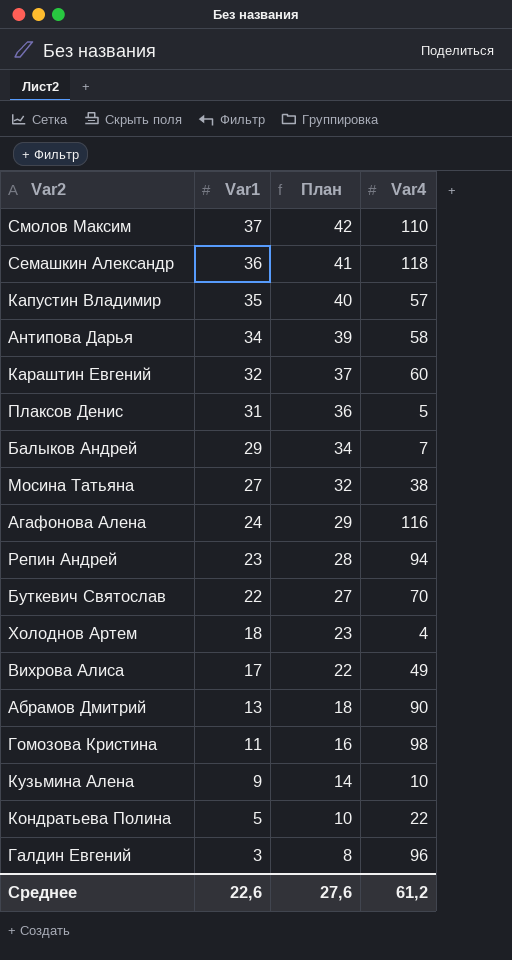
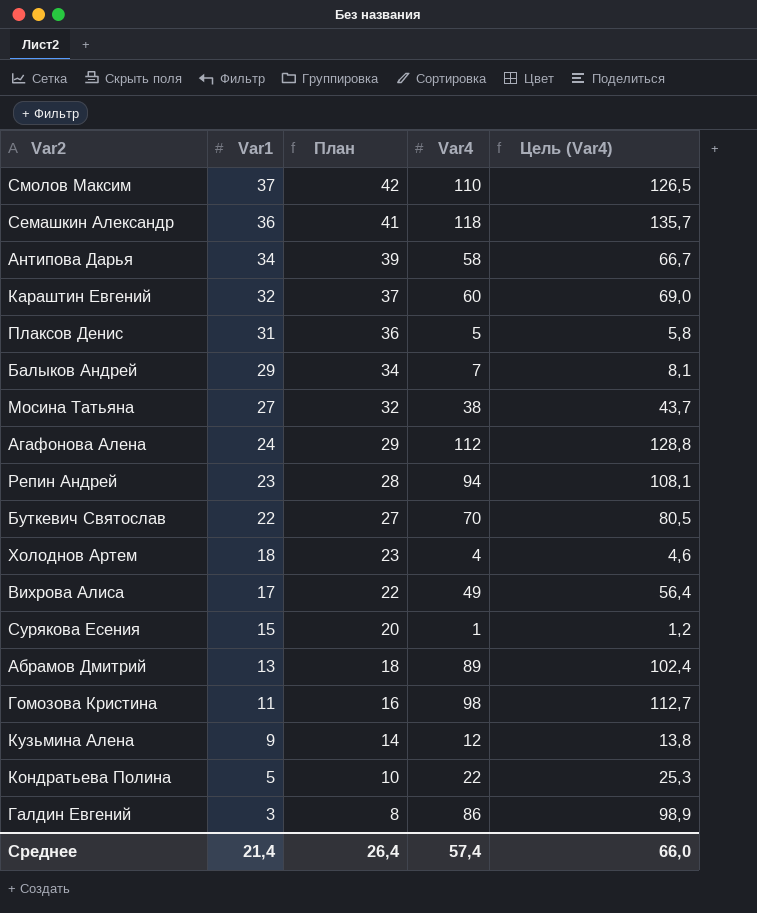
column Цель (Var4) | formula: none -> [Var4] * 1,15
row Капустин Владимир: 35 | 40 | 57 -> none
Агафонова Алена | Var4: 116 -> 112
row Сурякова Есения: none -> 15 | 20 | 1 | 1,2
Абрамов Дмитрий | Var4: 90 -> 89
Кузьмина Алена | Var4: 10 -> 12
Галдин Евгений | Var4: 96 -> 86
Среднее | Var1: 22,6 -> 21,4
Среднее | План: 27,6 -> 26,4
Среднее | Var4: 61,2 -> 57,4

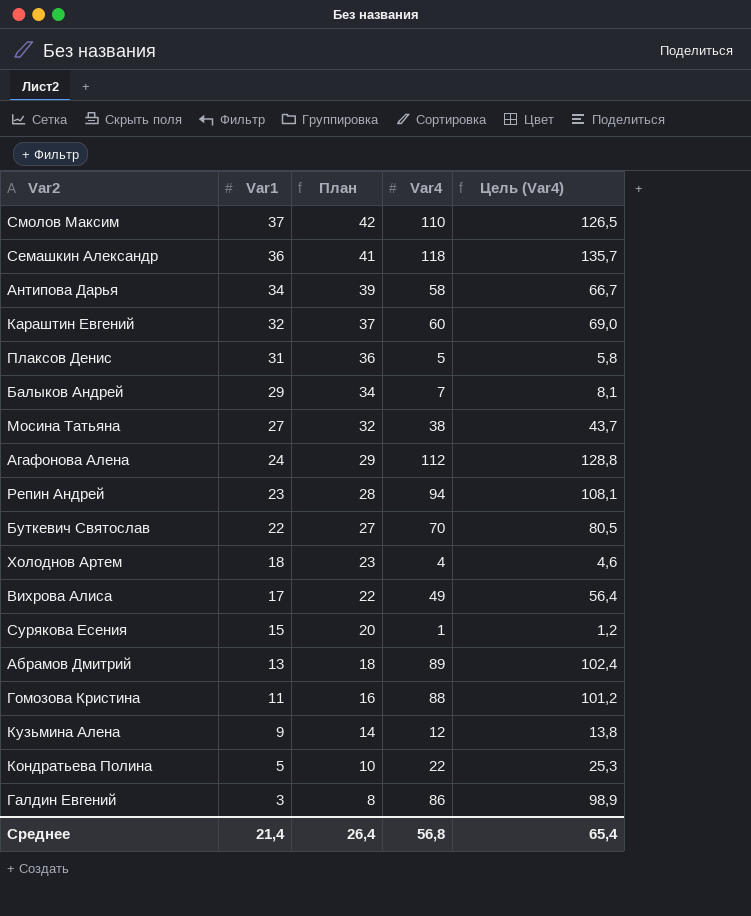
Гомозова Кристина | Var4: 98 -> 88
Гомозова Кристина | Цель (Var4): 112,7 -> 101,2
Среднее | Var4: 57,4 -> 56,8
Среднее | Цель (Var4): 66,0 -> 65,4

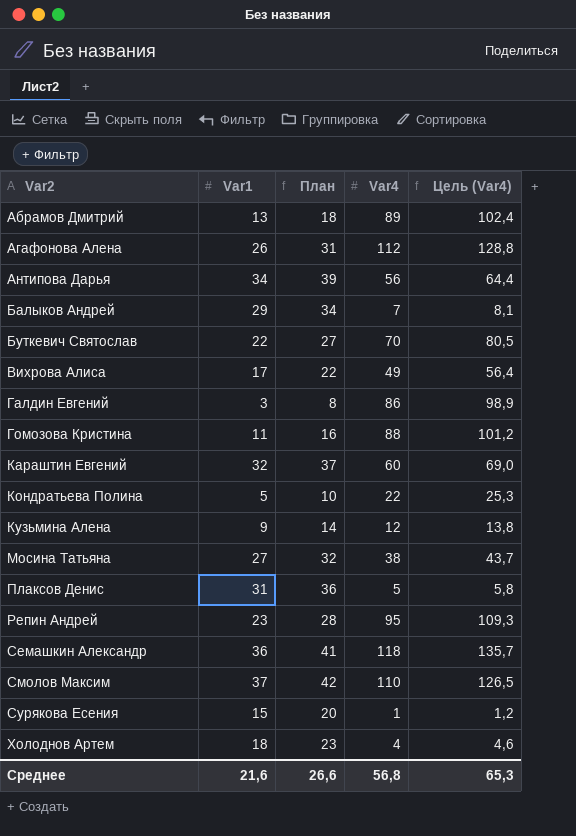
row order: Var1 descending -> Var2 ascending
Агафонова Алена | Var1: 24 -> 26
Агафонова Алена | План: 29 -> 31
Антипова Дарья | Var4: 58 -> 56
Антипова Дарья | Цель (Var4): 66,7 -> 64,4
Репин Андрей | Var4: 94 -> 95
Репин Андрей | Цель (Var4): 108,1 -> 109,3
Среднее | Var1: 21,4 -> 21,6
Среднее | План: 26,4 -> 26,6
Среднее | Цель (Var4): 65,4 -> 65,3

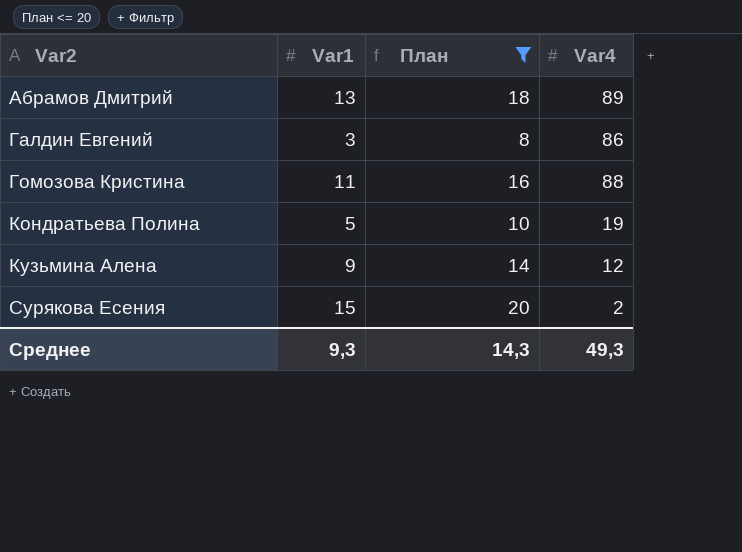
filter: none -> План <= 20
column Цель (Var4) | formula: [Var4] * 1,15 -> none
Кондратьева Полина | Var4: 22 -> 19
Сурякова Есения | Var4: 1 -> 2
Среднее | Var1: 21,6 -> 9,3
Среднее | План: 26,6 -> 14,3
Среднее | Var4: 56,8 -> 49,3

